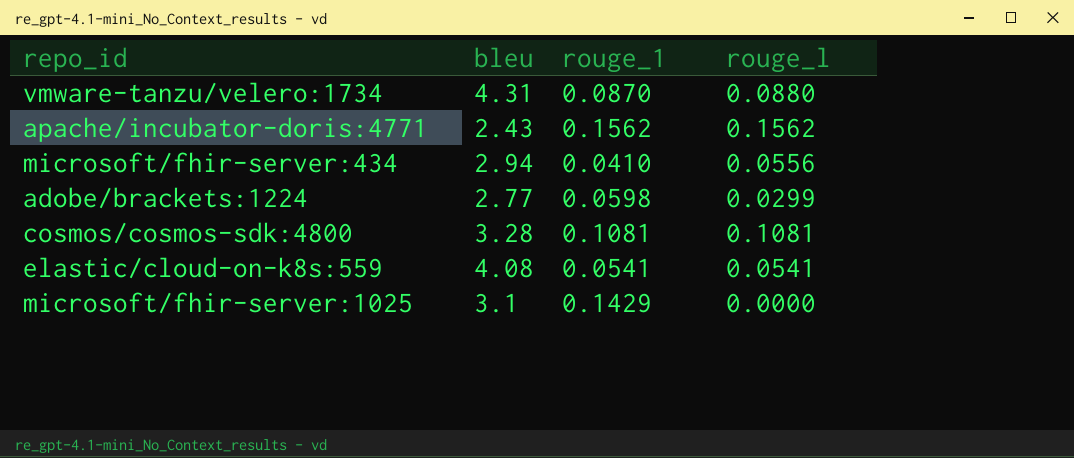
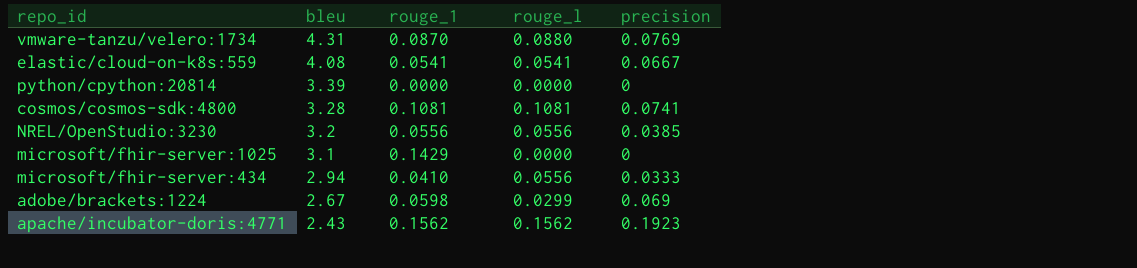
row order: none -> bleu descending
column precision | position: none -> 5
row python/cpython:20814: none -> 3.39 | 0.0000 | 0.0000 | 0
row NREL/OpenStudio:3230: none -> 3.2 | 0.0556 | 0.0556 | 0.0385
adobe/brackets:1224 | bleu: 2.77 -> 2.67

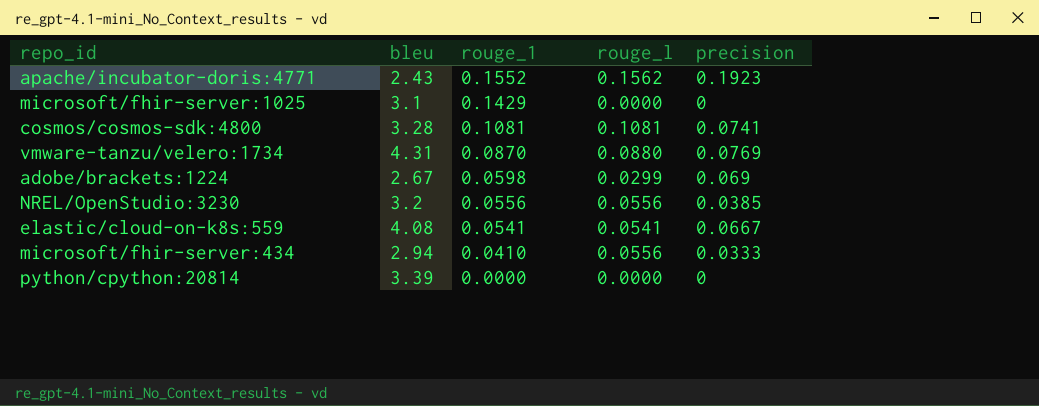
row order: bleu descending -> rouge_1 descending
apache/incubator-doris:4771 | rouge_1: 0.1562 -> 0.1552

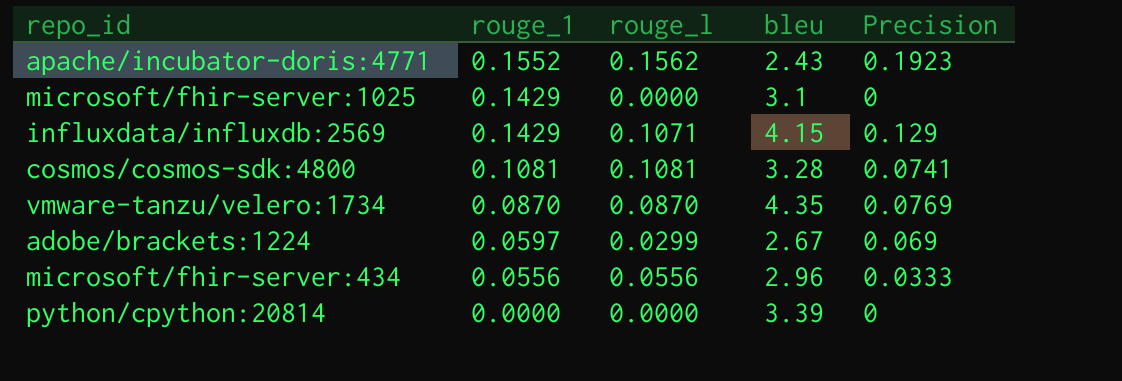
column bleu | position: 2 -> 4
column name: precision -> Precision
row NREL/OpenStudio:3230: 3.2 | 0.0556 | 0.0556 | 0.0385 -> none
row elastic/cloud-on-k8s:559: 4.08 | 0.0541 | 0.0541 | 0.0667 -> none
row influxdata/influxdb:2569: none -> 0.1429 | 0.1071 | 4.15 | 0.129
vmware-tanzu/velero:1734 | rouge_l: 0.0880 -> 0.0870
vmware-tanzu/velero:1734 | bleu: 4.31 -> 4.35
adobe/brackets:1224 | rouge_1: 0.0598 -> 0.0597
microsoft/fhir-server:434 | rouge_1: 0.0410 -> 0.0556
microsoft/fhir-server:434 | bleu: 2.94 -> 2.96

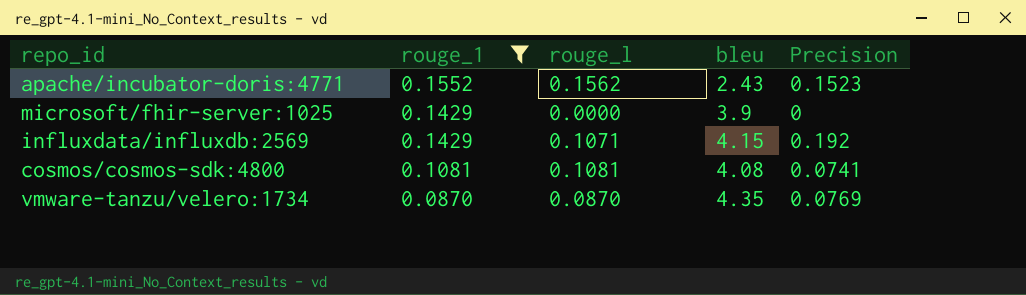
filter: none -> rouge_1 >= 0.0870
apache/incubator-doris:4771 | Precision: 0.1923 -> 0.1523
microsoft/fhir-server:1025 | bleu: 3.1 -> 3.9
influxdata/influxdb:2569 | Precision: 0.129 -> 0.192
cosmos/cosmos-sdk:4800 | bleu: 3.28 -> 4.08

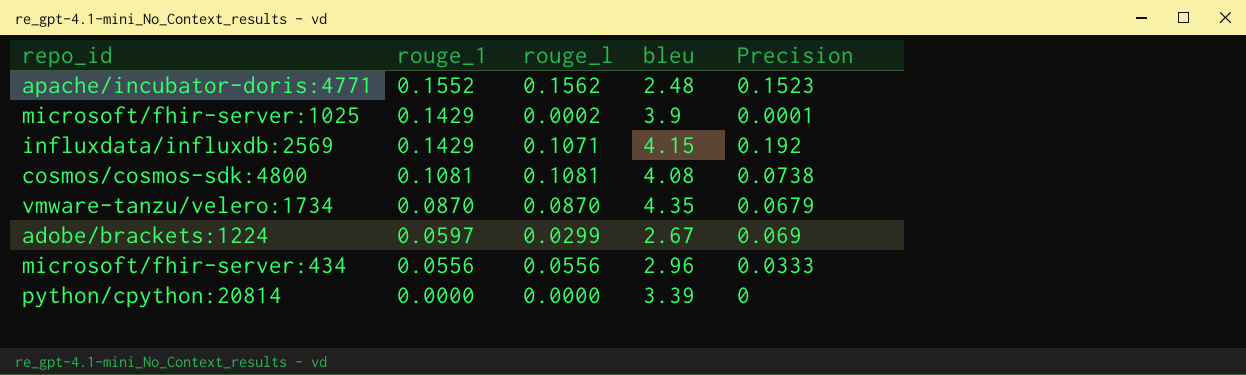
filter: rouge_1 >= 0.0870 -> none
apache/incubator-doris:4771 | bleu: 2.43 -> 2.48
microsoft/fhir-server:1025 | rouge_l: 0.0000 -> 0.0002
microsoft/fhir-server:1025 | Precision: 0 -> 0.0001
cosmos/cosmos-sdk:4800 | Precision: 0.0741 -> 0.0738
vmware-tanzu/velero:1734 | Precision: 0.0769 -> 0.0679

